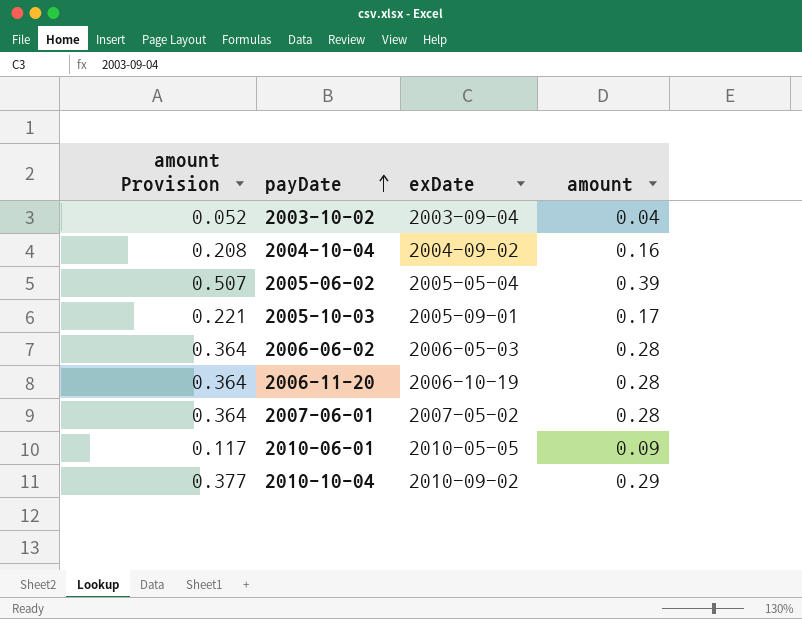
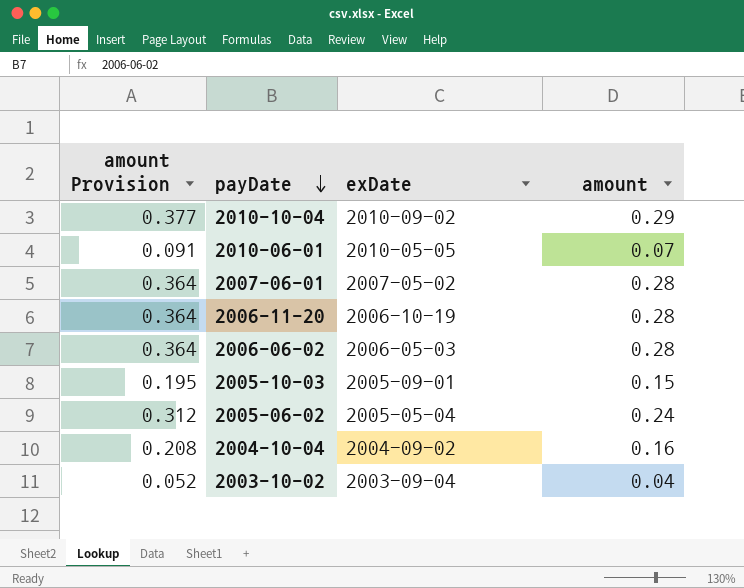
row order: payDate ascending -> payDate descending
2010-06-01 | amount Provision: 0.117 -> 0.091
2010-06-01 | amount: 0.09 -> 0.07
2005-10-03 | amount Provision: 0.221 -> 0.195
2005-10-03 | amount: 0.17 -> 0.15
2005-06-02 | amount Provision: 0.507 -> 0.312
2005-06-02 | amount: 0.39 -> 0.24

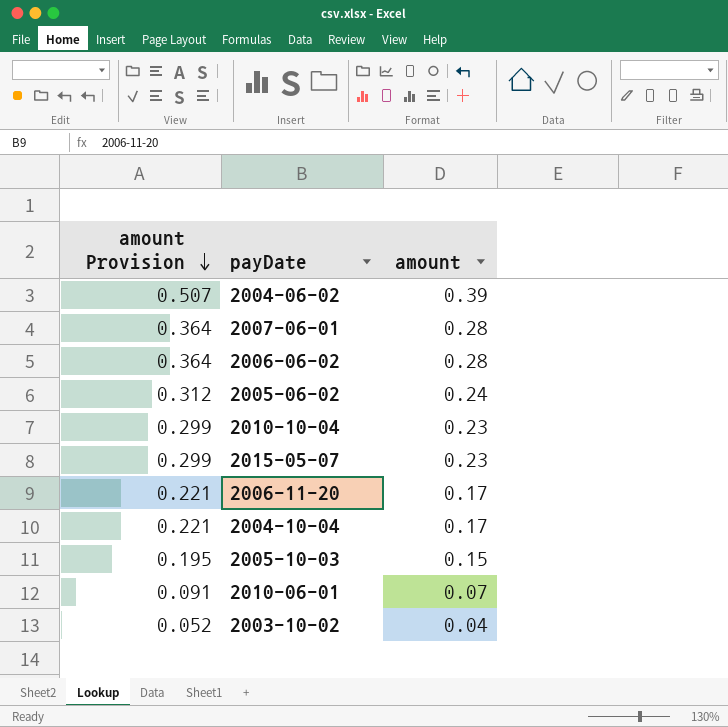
row order: payDate descending -> amount Provision descending
column exDate | position: 3 -> none
row 2004-06-02: none -> 0.507 | 0.39
2010-10-04 | amount Provision: 0.377 -> 0.299
2010-10-04 | amount: 0.29 -> 0.23
row 2015-05-07: none -> 0.299 | 0.23
2006-11-20 | amount Provision: 0.364 -> 0.221
2006-11-20 | amount: 0.28 -> 0.17
2004-10-04 | amount Provision: 0.208 -> 0.221
2004-10-04 | amount: 0.16 -> 0.17

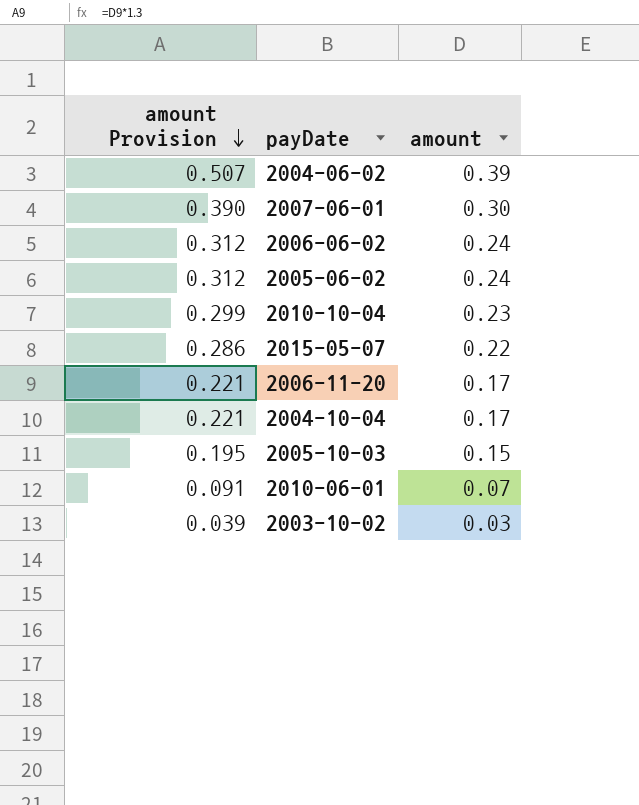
2007-06-01 | amount Provision: 0.364 -> 0.390
2007-06-01 | amount: 0.28 -> 0.30
2006-06-02 | amount Provision: 0.364 -> 0.312
2006-06-02 | amount: 0.28 -> 0.24
2015-05-07 | amount Provision: 0.299 -> 0.286
2015-05-07 | amount: 0.23 -> 0.22
2003-10-02 | amount Provision: 0.052 -> 0.039
2003-10-02 | amount: 0.04 -> 0.03

